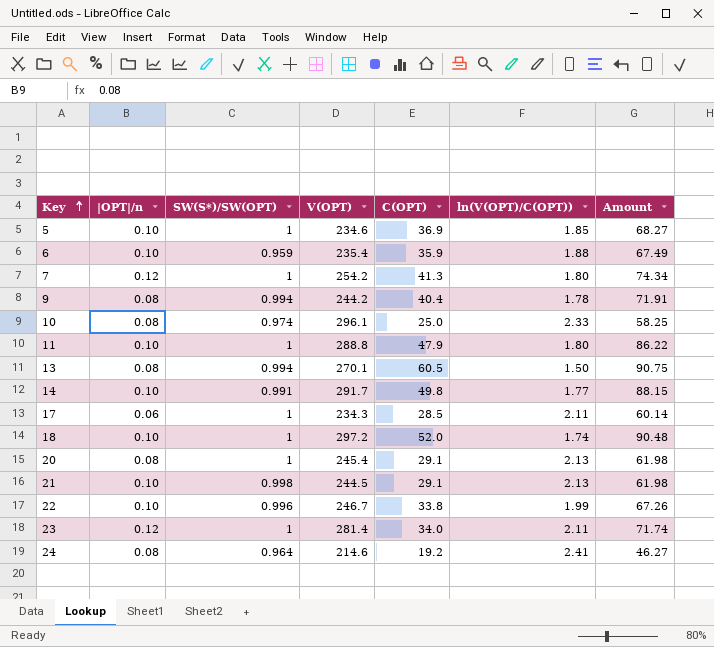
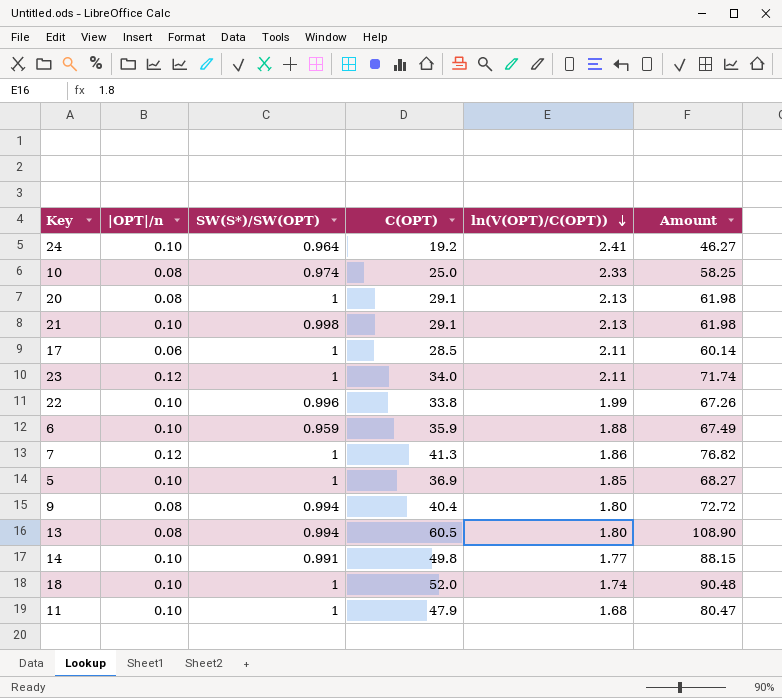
row order: Key ascending -> ln(V(OPT)/C(OPT)) descending
column V(OPT) | position: 4 -> none
24 | |OPT|/n: 0.08 -> 0.10
7 | ln(V(OPT)/C(OPT)): 1.80 -> 1.86
7 | Amount: 74.34 -> 76.82
9 | ln(V(OPT)/C(OPT)): 1.78 -> 1.80
9 | Amount: 71.91 -> 72.72
13 | ln(V(OPT)/C(OPT)): 1.50 -> 1.80
13 | Amount: 90.75 -> 108.90
11 | ln(V(OPT)/C(OPT)): 1.80 -> 1.68
11 | Amount: 86.22 -> 80.47

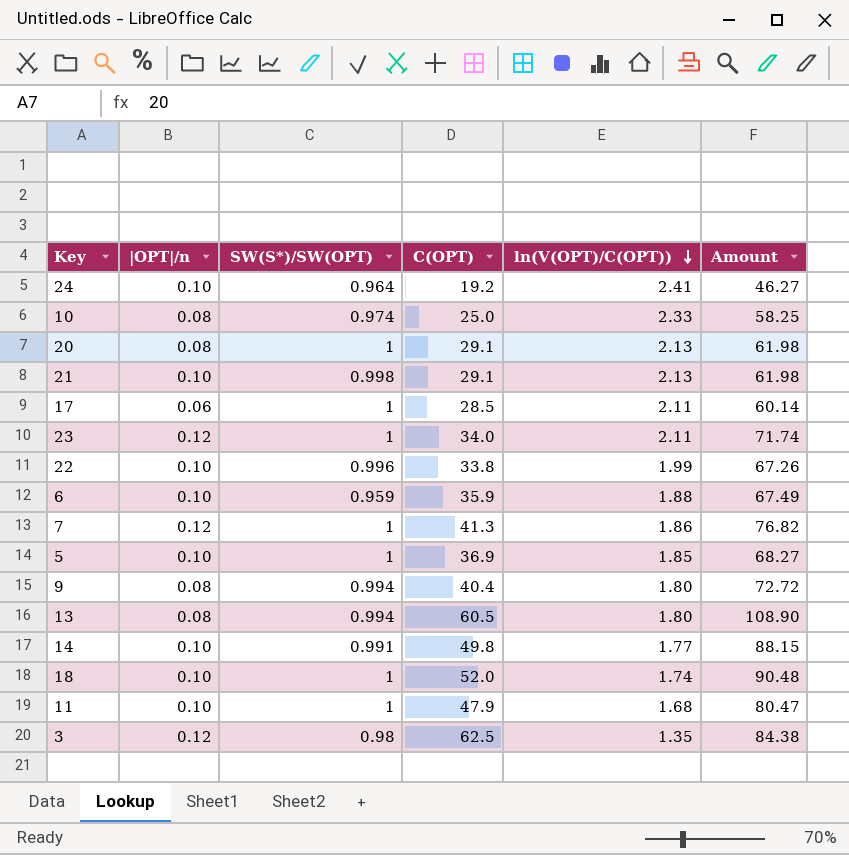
row 3: none -> 0.12 | 0.98 | 62.5 | 1.35 | 84.38

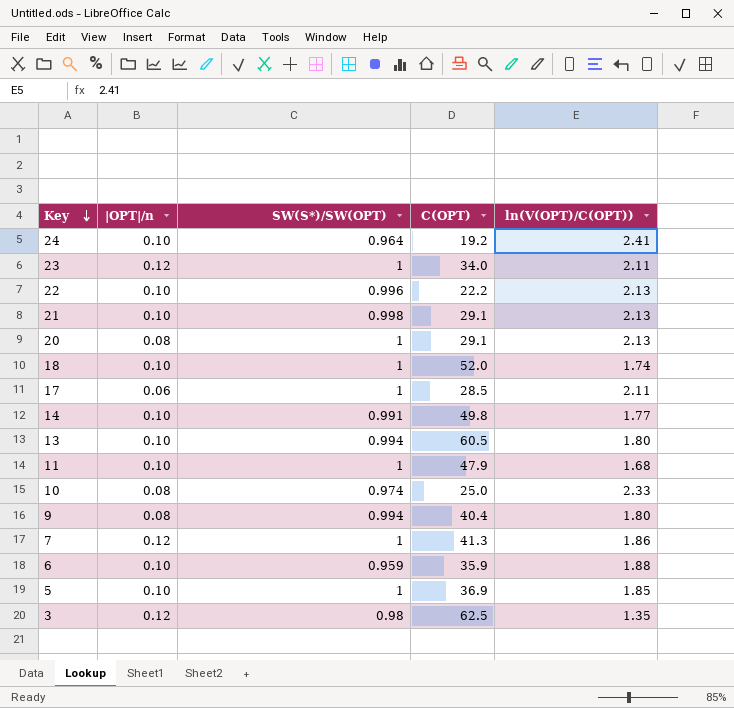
row order: ln(V(OPT)/C(OPT)) descending -> Key descending
column Amount | formula: [C(OPT)] * [ln(V(OPT)/C(OPT))] -> none
22 | C(OPT): 33.8 -> 22.2
22 | ln(V(OPT)/C(OPT)): 1.99 -> 2.13
13 | |OPT|/n: 0.08 -> 0.10

